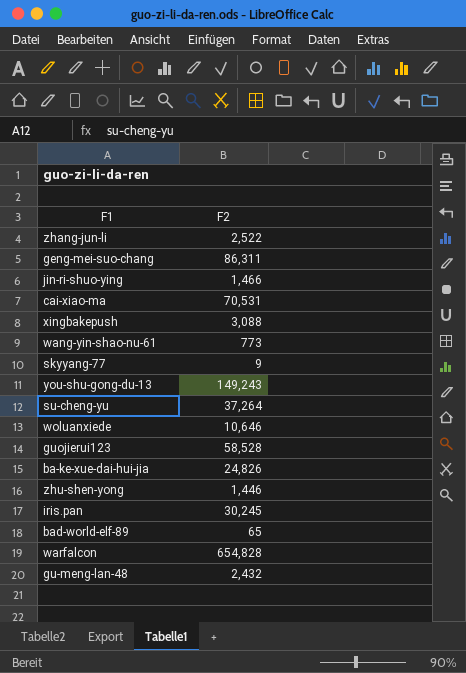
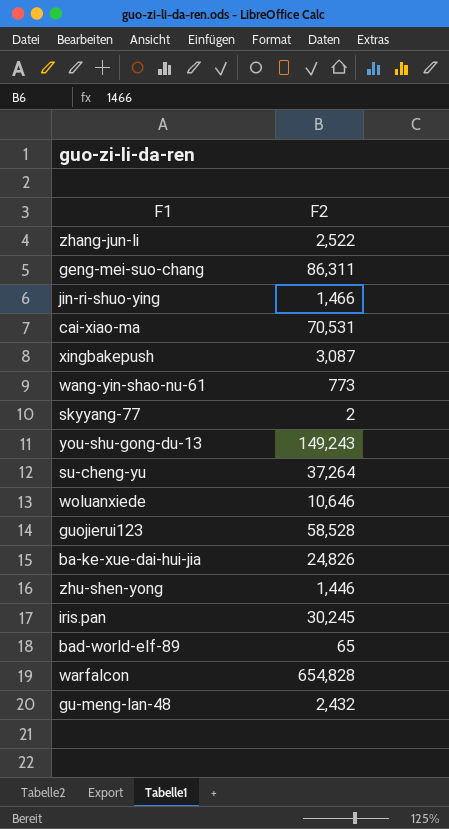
xingbakepush | F2: 3,088 -> 3,087
skyyang-77 | F2: 9 -> 2

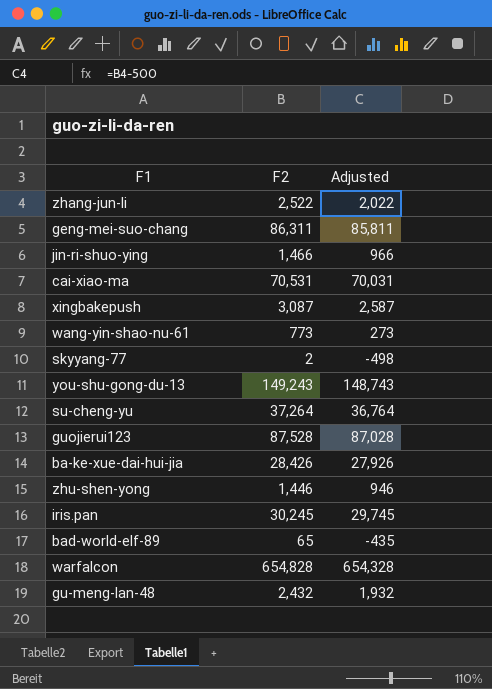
column Adjusted | formula: none -> [F2] - 500
row woluanxiede: 10,646 -> none
guojierui123 | F2: 58,528 -> 87,528
ba-ke-xue-dai-hui-jia | F2: 24,826 -> 28,426

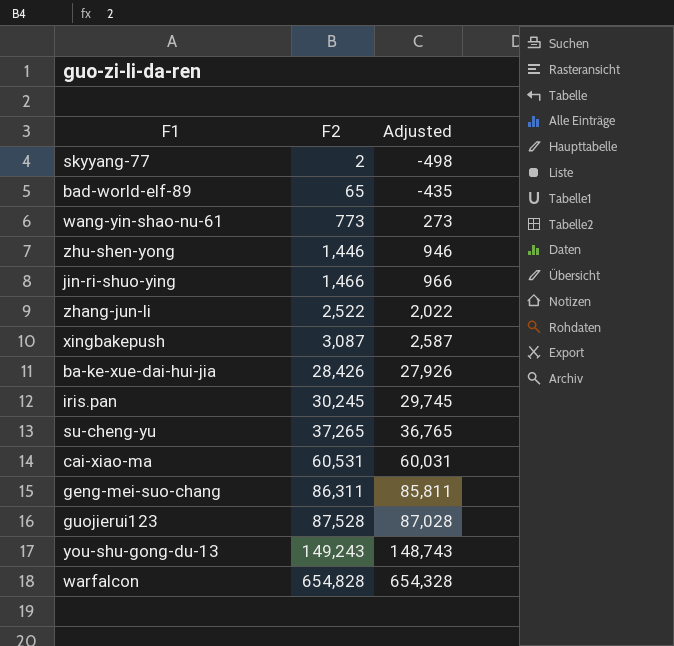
row order: none -> F2 ascending
row gu-meng-lan-48: 2,432 | 1,932 -> none
su-cheng-yu | F2: 37,264 -> 37,265
su-cheng-yu | Adjusted: 36,764 -> 36,765
cai-xiao-ma | F2: 70,531 -> 60,531
cai-xiao-ma | Adjusted: 70,031 -> 60,031

